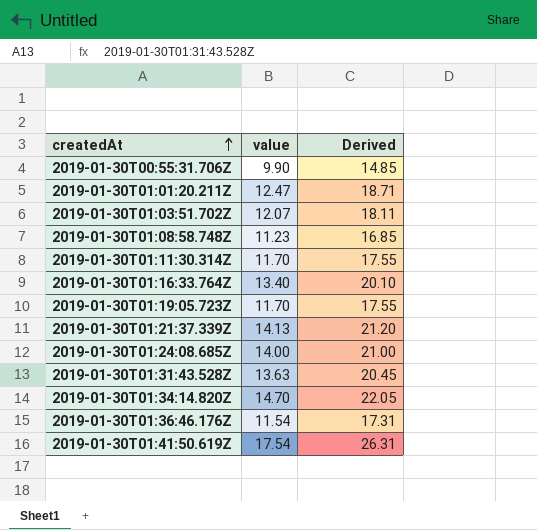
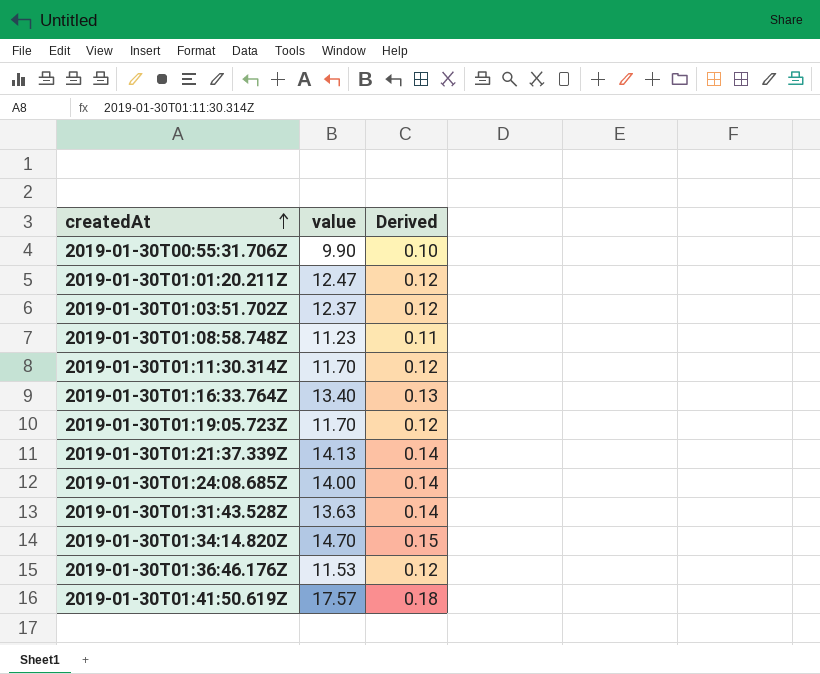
column Derived | formula: [value] * 1.5 -> [value] * 0.01
2019-01-30T01:03:51.702Z | value: 12.07 -> 12.37
2019-01-30T01:36:46.176Z | value: 11.54 -> 11.53
2019-01-30T01:41:50.619Z | value: 17.54 -> 17.57

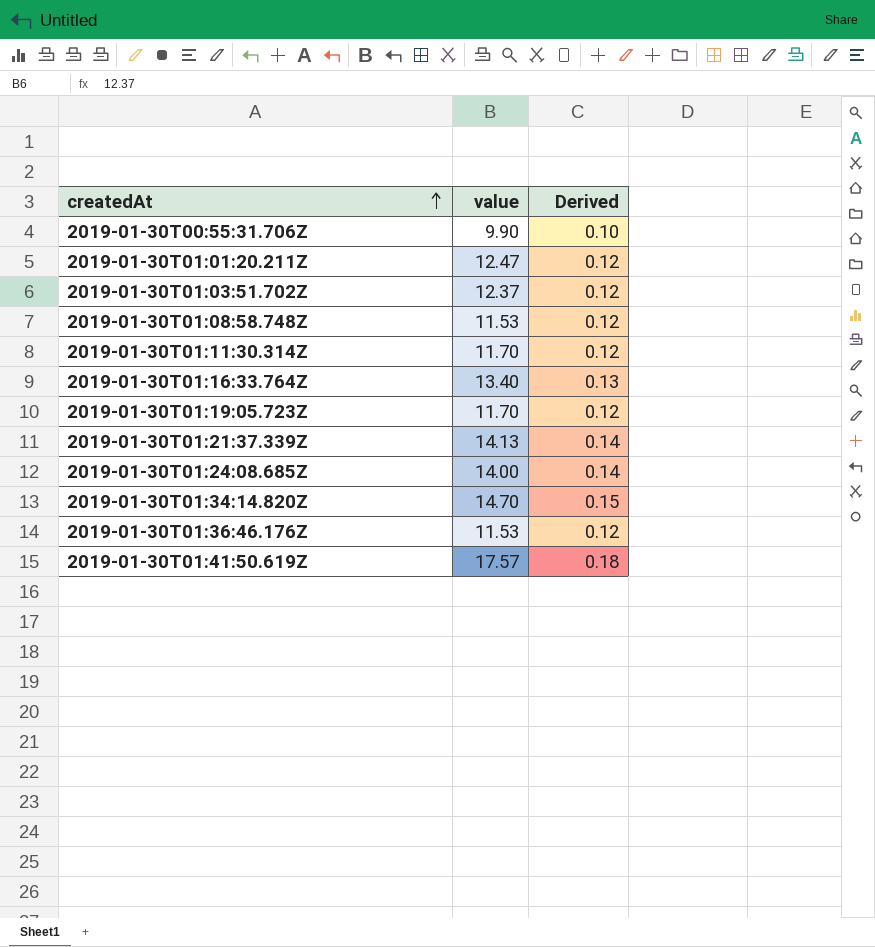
row 2019-01-30T01:31:43.528Z: 13.63 | 0.14 -> none
2019-01-30T01:08:58.748Z | value: 11.23 -> 11.53
2019-01-30T01:08:58.748Z | Derived: 0.11 -> 0.12

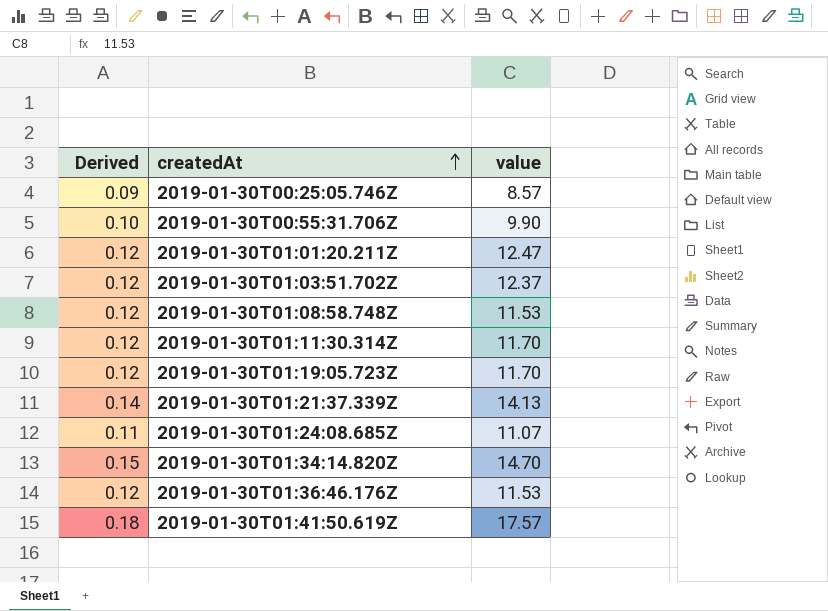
column Derived | position: 3 -> 1
row 2019-01-30T01:16:33.764Z: 13.40 | 0.13 -> none
row 2019-01-30T00:25:05.746Z: none -> 0.09 | 8.57
2019-01-30T01:24:08.685Z | Derived: 0.14 -> 0.11
2019-01-30T01:24:08.685Z | value: 14.00 -> 11.07

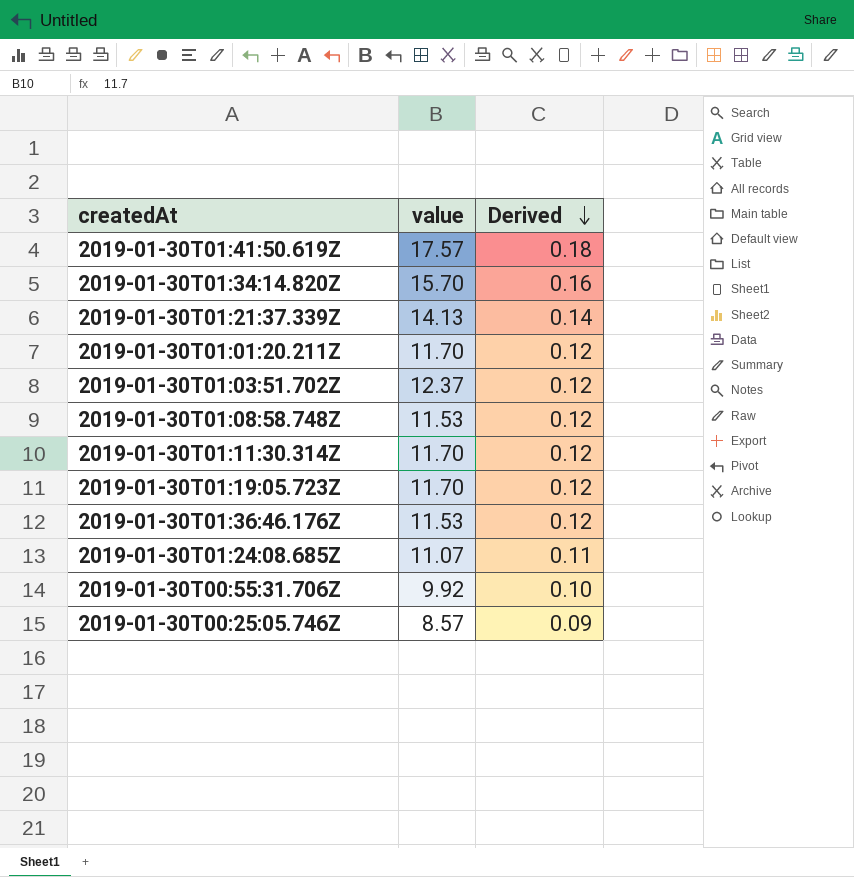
row order: createdAt ascending -> Derived descending
column Derived | position: 1 -> 3
2019-01-30T01:34:14.820Z | value: 14.70 -> 15.70
2019-01-30T01:34:14.820Z | Derived: 0.15 -> 0.16
2019-01-30T01:01:20.211Z | value: 12.47 -> 11.70
2019-01-30T00:55:31.706Z | value: 9.90 -> 9.92

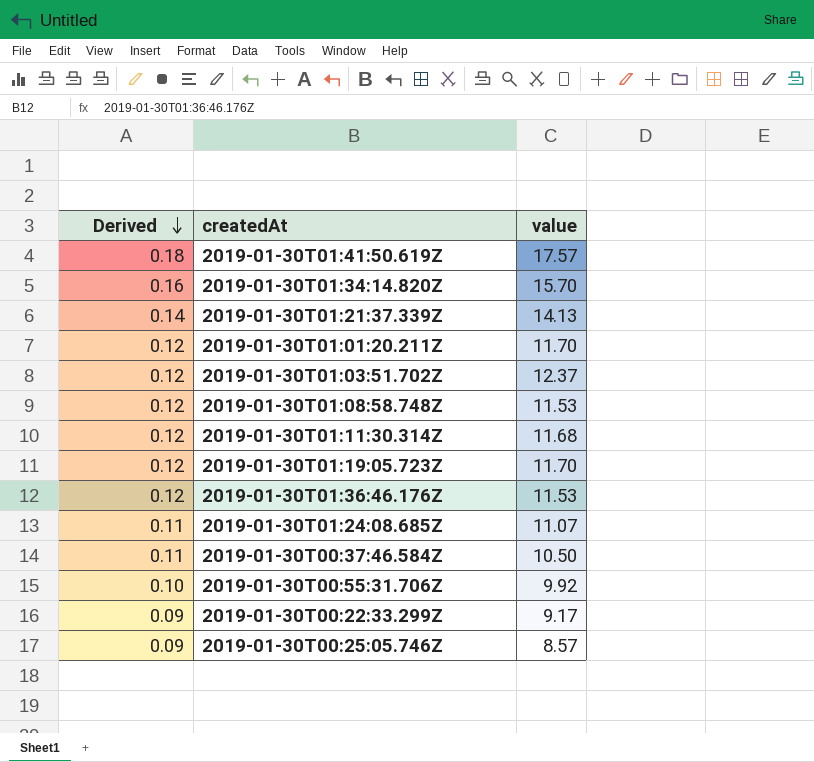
column Derived | position: 3 -> 1
2019-01-30T01:11:30.314Z | value: 11.70 -> 11.68
row 2019-01-30T00:37:46.584Z: none -> 0.11 | 10.50
row 2019-01-30T00:22:33.299Z: none -> 0.09 | 9.17

